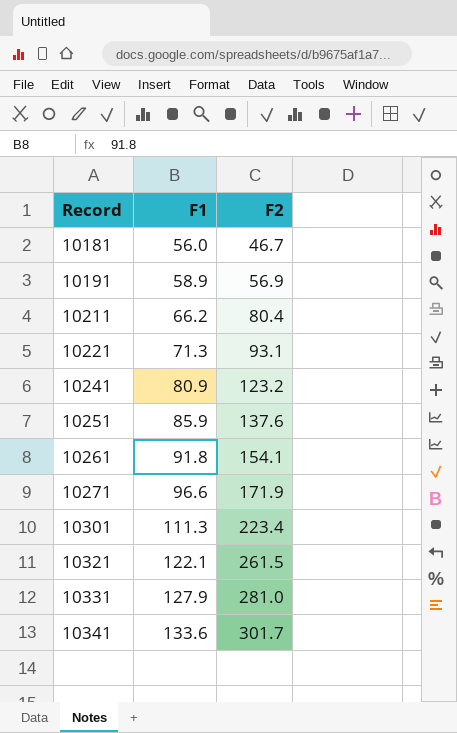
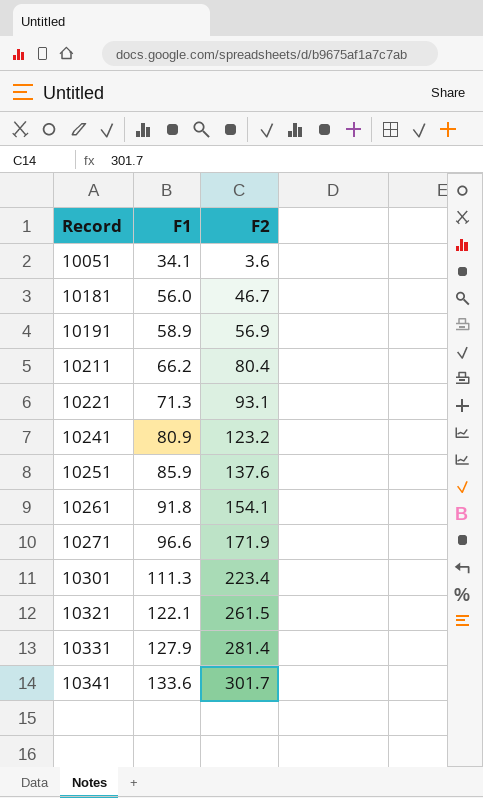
row 10051: none -> 34.1 | 3.6
10331 | F2: 281.0 -> 281.4

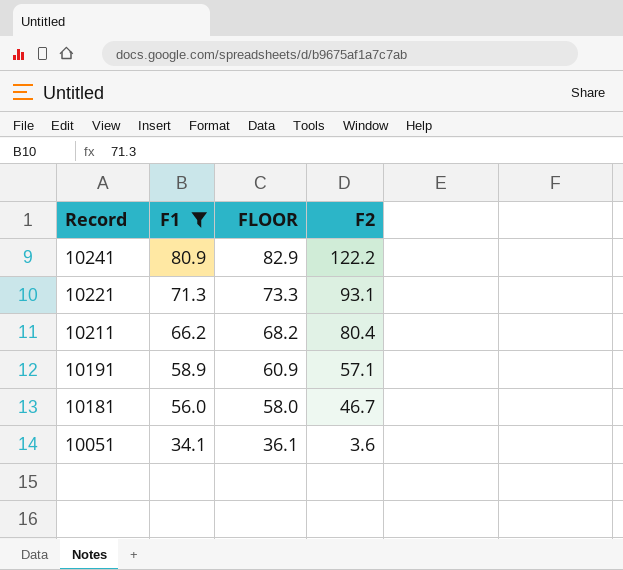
filter: none -> F1 <= 80.9
row order: Record ascending -> Record descending
column FLOOR | formula: none -> [F1] + 2
10241 | F2: 123.2 -> 122.2
10191 | F2: 56.9 -> 57.1

